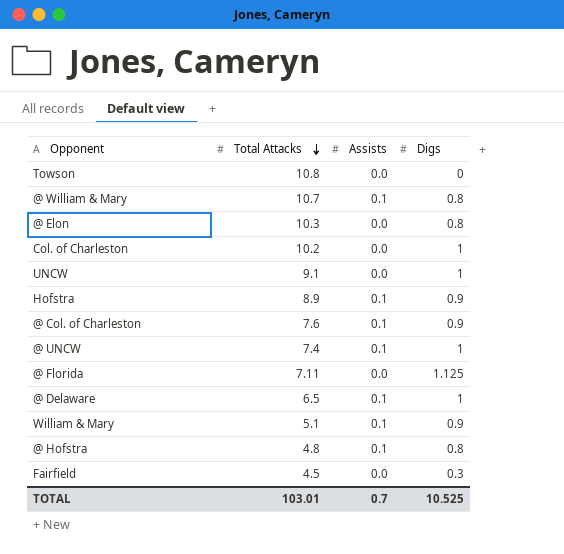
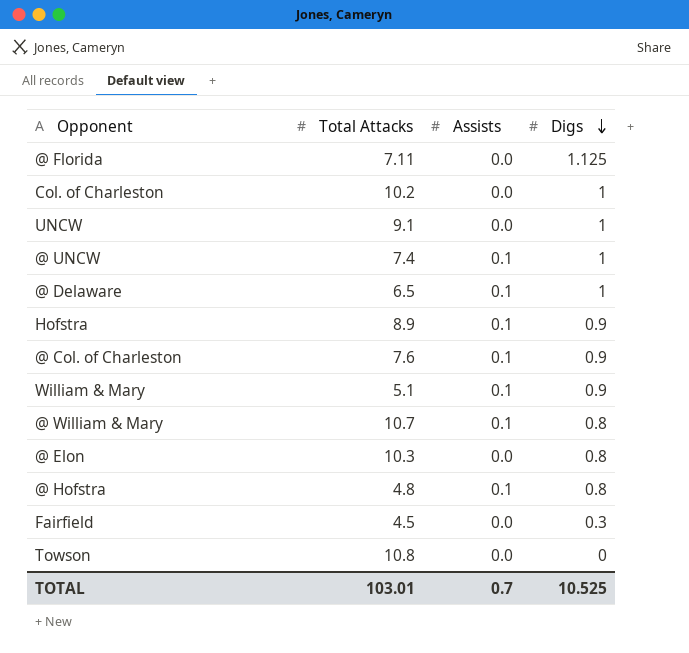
row order: Total Attacks descending -> Digs descending

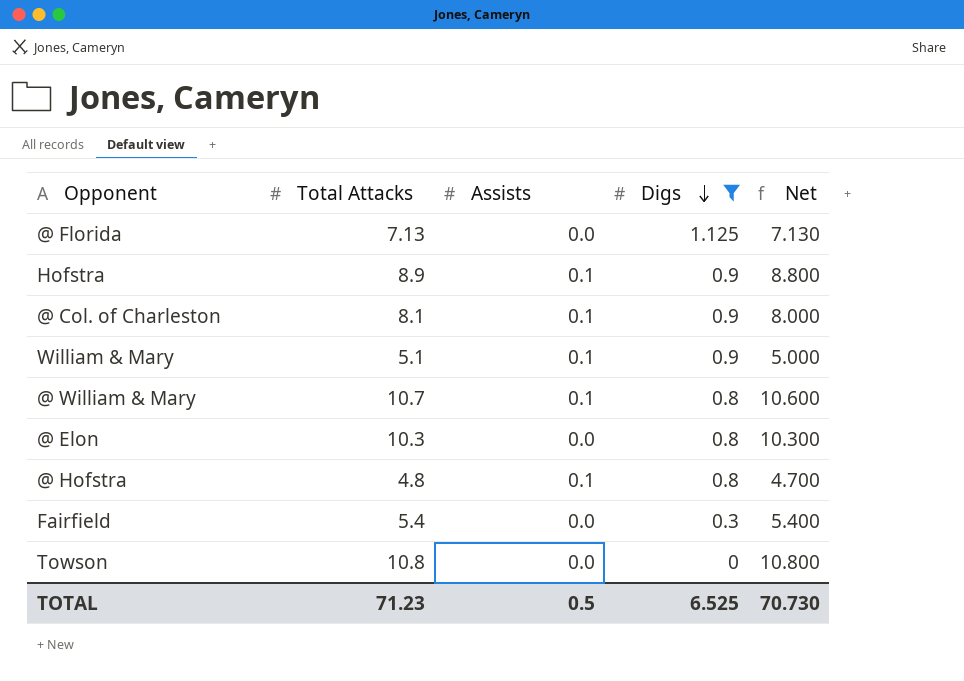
filter: none -> Digs != 1
column Net | formula: none -> [Total Attacks] - [Assists]
@ Florida | Total Attacks: 7.11 -> 7.13
@ Col. of Charleston | Total Attacks: 7.6 -> 8.1
Fairfield | Total Attacks: 4.5 -> 5.4
TOTAL | Total Attacks: 103.01 -> 71.23
TOTAL | Assists: 0.7 -> 0.5
TOTAL | Digs: 10.525 -> 6.525

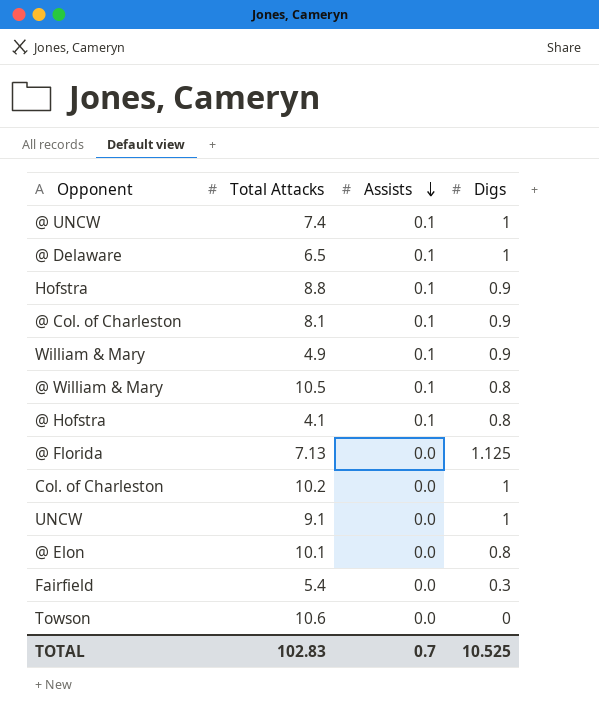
filter: Digs != 1 -> none
row order: Digs descending -> Assists descending
column Net | formula: [Total Attacks] - [Assists] -> none
Hofstra | Total Attacks: 8.9 -> 8.8
William & Mary | Total Attacks: 5.1 -> 4.9
@ William & Mary | Total Attacks: 10.7 -> 10.5
@ Hofstra | Total Attacks: 4.8 -> 4.1
@ Elon | Total Attacks: 10.3 -> 10.1
Towson | Total Attacks: 10.8 -> 10.6
TOTAL | Total Attacks: 71.23 -> 102.83
TOTAL | Assists: 0.5 -> 0.7
TOTAL | Digs: 6.525 -> 10.525

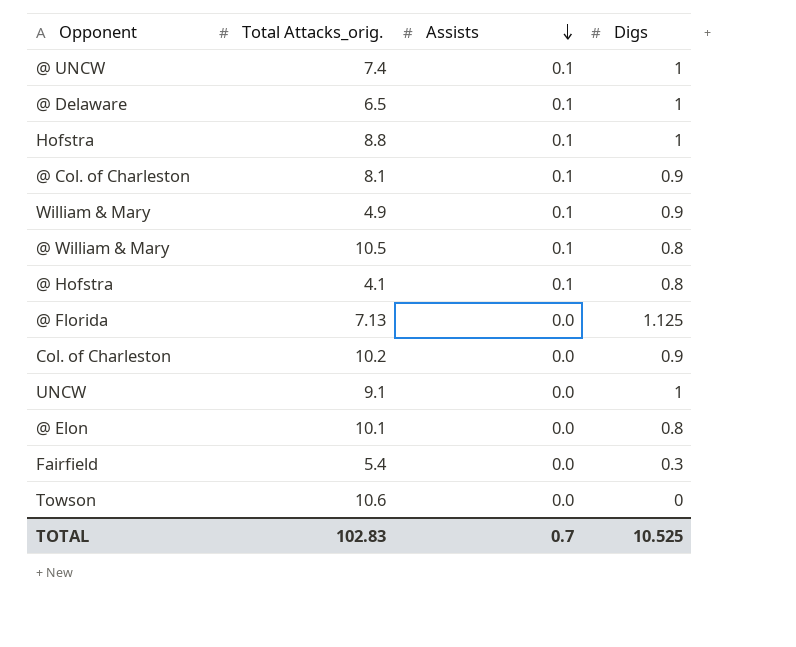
column name: Total Attacks -> Total Attacks_orig.
Hofstra | Digs: 0.9 -> 1
Col. of Charleston | Digs: 1 -> 0.9

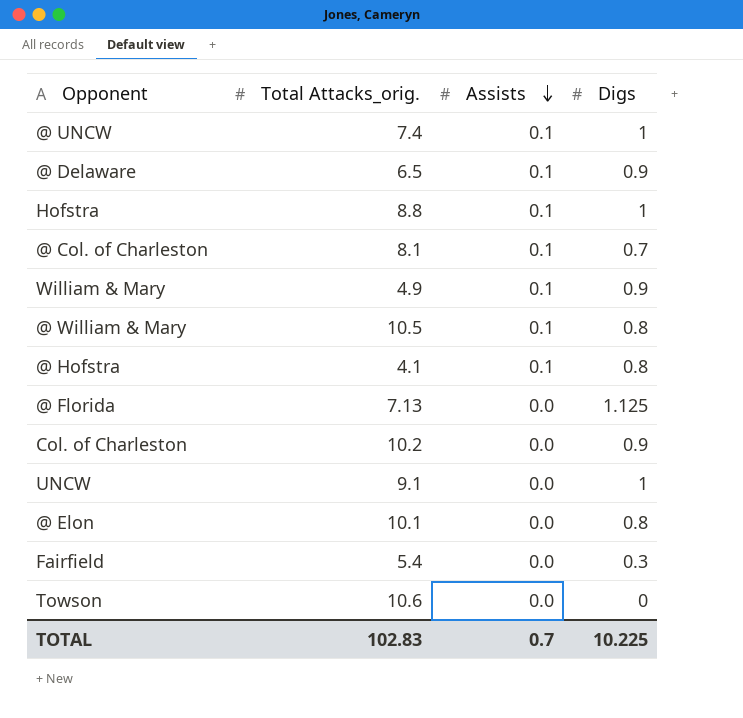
@ Delaware | Digs: 1 -> 0.9
@ Col. of Charleston | Digs: 0.9 -> 0.7
TOTAL | Digs: 10.525 -> 10.225

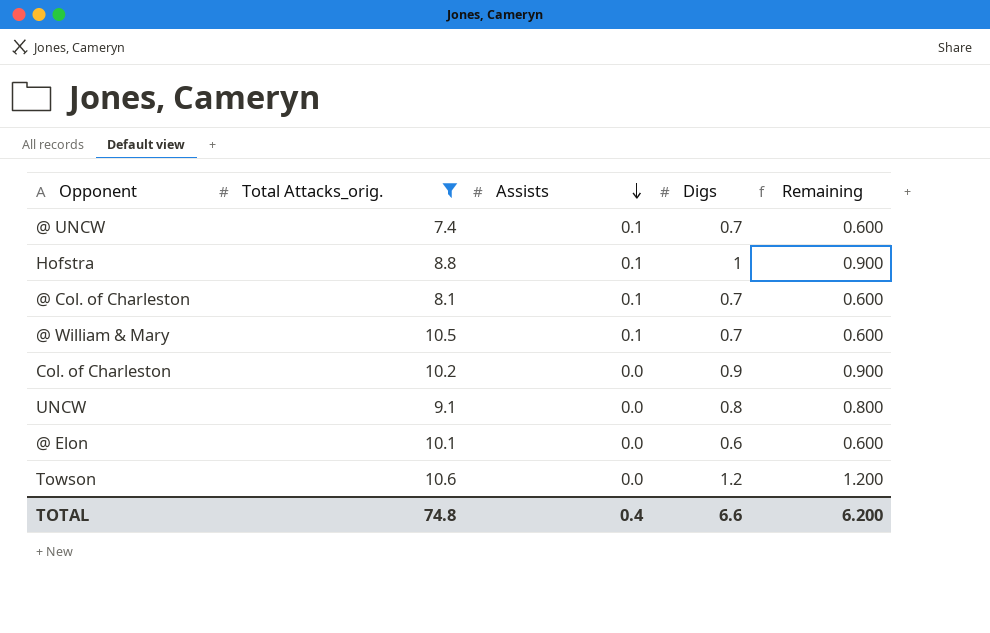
filter: none -> Total Attacks_orig. >= 7.4
column Remaining | formula: none -> [Digs] - [Assists]
@ UNCW | Digs: 1 -> 0.7
@ William & Mary | Digs: 0.8 -> 0.7
UNCW | Digs: 1 -> 0.8
@ Elon | Digs: 0.8 -> 0.6
Towson | Digs: 0 -> 1.2
TOTAL | Total Attacks_orig.: 102.83 -> 74.8
TOTAL | Assists: 0.7 -> 0.4
TOTAL | Digs: 10.225 -> 6.6

